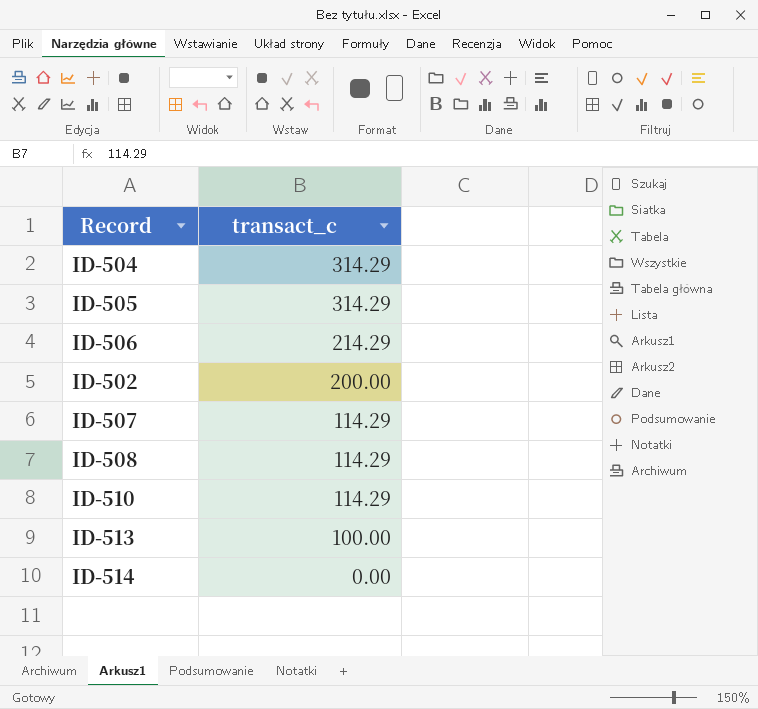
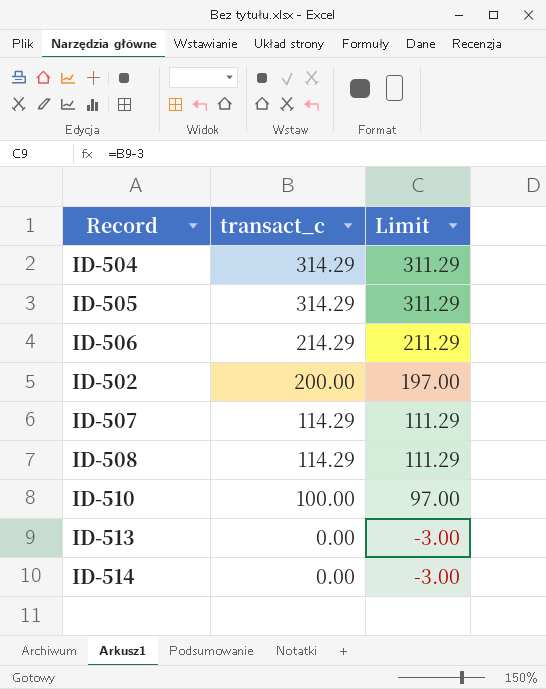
column Limit | formula: none -> [transact_c] - 3
ID-510 | transact_c: 114.29 -> 100.00
ID-513 | transact_c: 100.00 -> 0.00

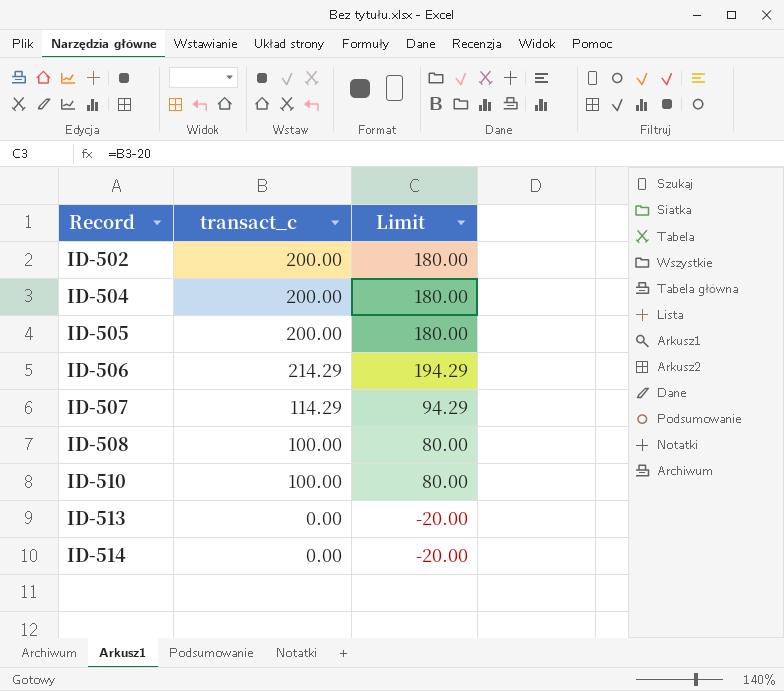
row order: transact_c descending -> Record ascending
column Limit | formula: [transact_c] - 3 -> [transact_c] - 20
ID-504 | transact_c: 314.29 -> 200.00
ID-505 | transact_c: 314.29 -> 200.00
ID-508 | transact_c: 114.29 -> 100.00

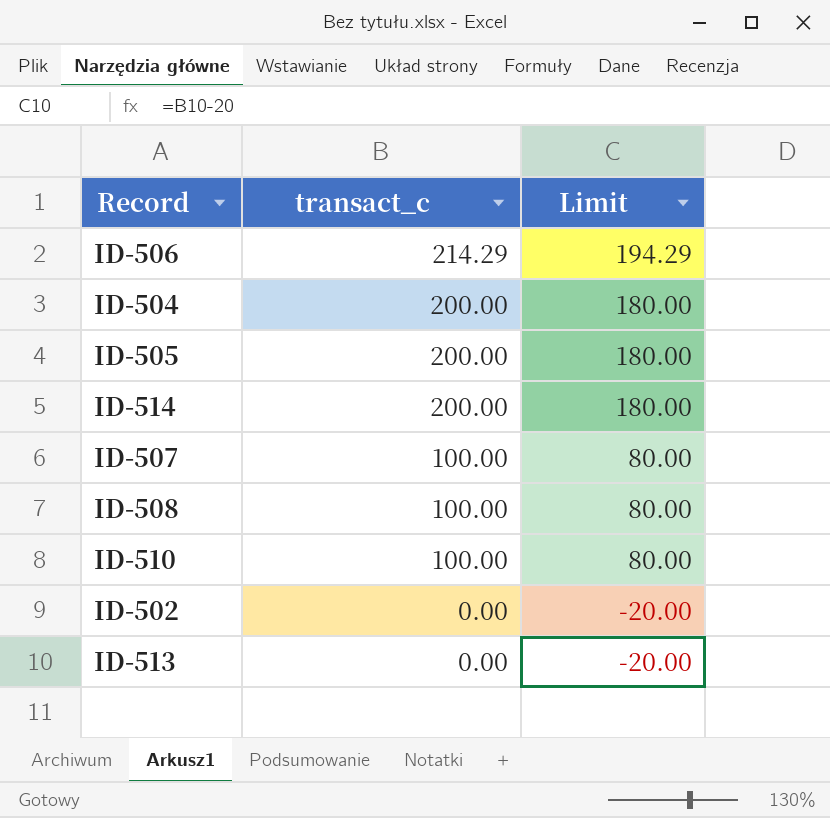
row order: Record ascending -> transact_c descending
ID-514 | transact_c: 0.00 -> 200.00
ID-514 | Limit: -20.00 -> 180.00
ID-507 | transact_c: 114.29 -> 100.00
ID-507 | Limit: 94.29 -> 80.00
ID-502 | transact_c: 200.00 -> 0.00
ID-502 | Limit: 180.00 -> -20.00

